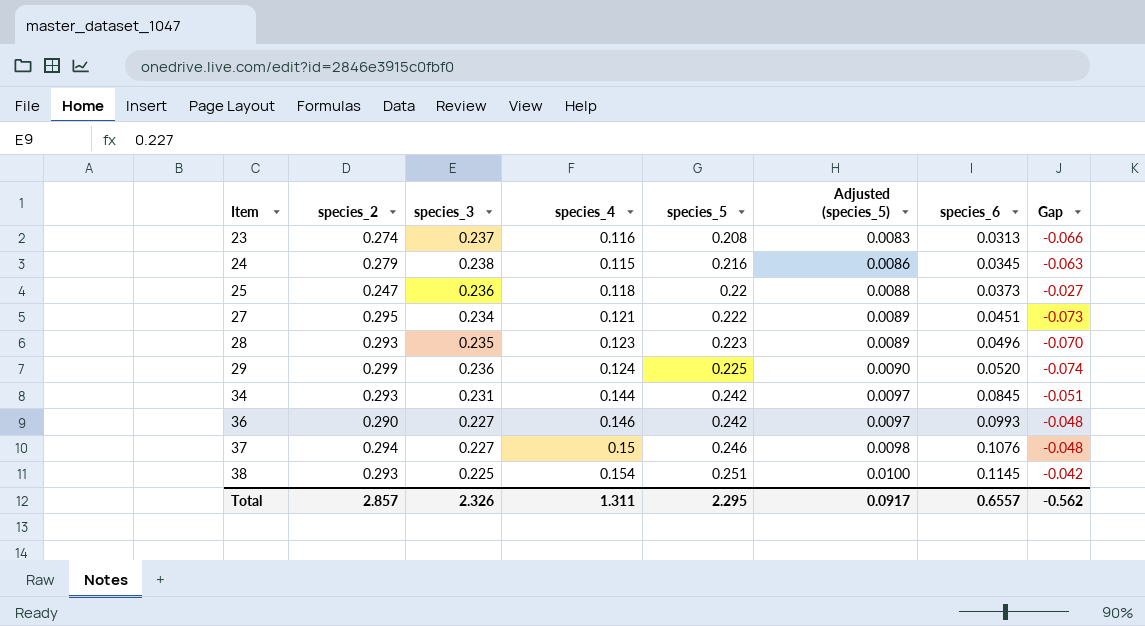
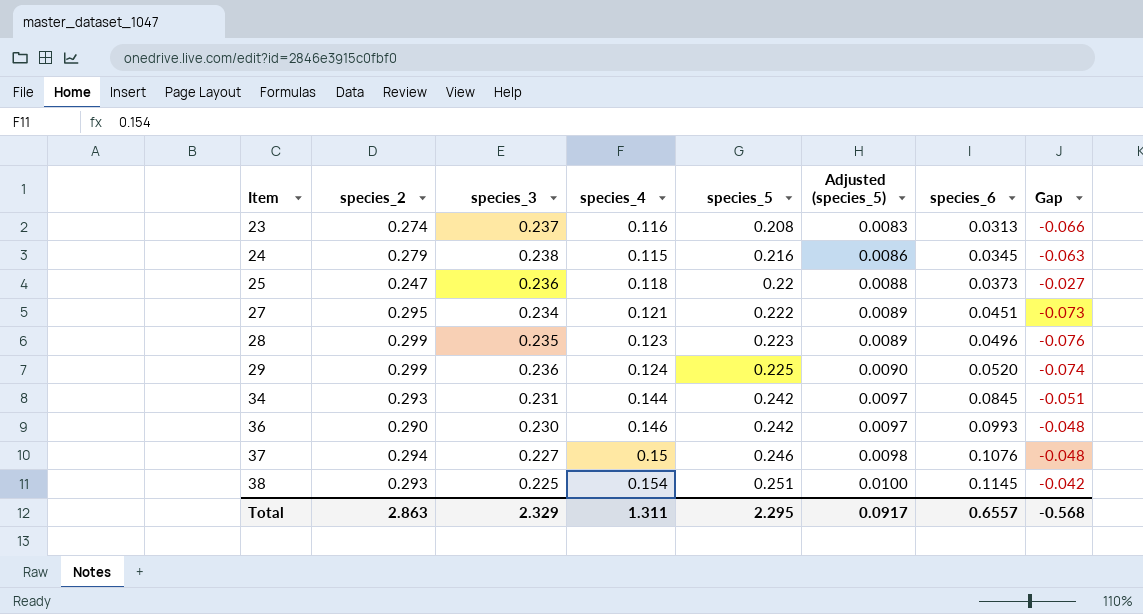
28 | species_2: 0.293 -> 0.299
28 | Gap: -0.070 -> -0.076
36 | species_3: 0.227 -> 0.230
Total | species_2: 2.857 -> 2.863
Total | species_3: 2.326 -> 2.329
Total | Gap: -0.562 -> -0.568

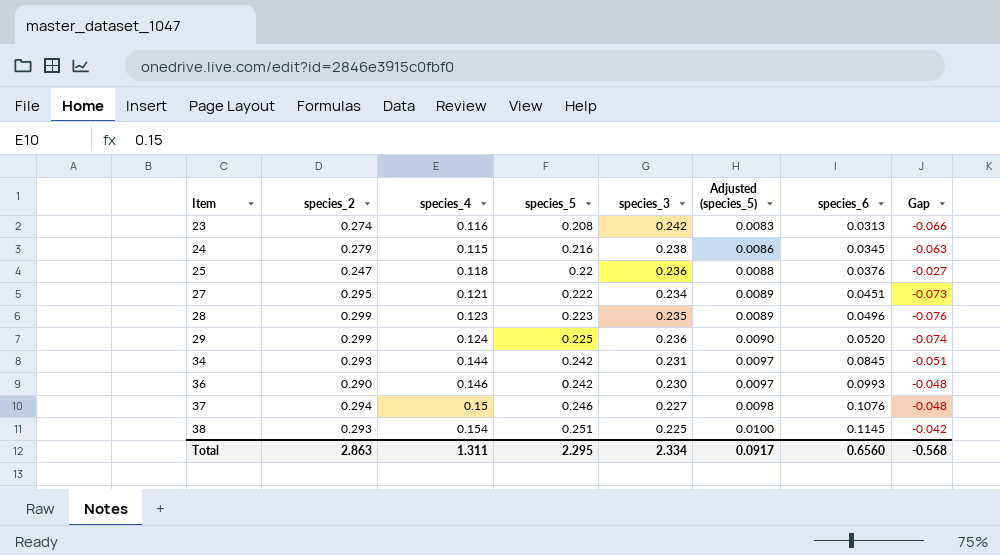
column species_3 | position: 3 -> 5
23 | species_3: 0.237 -> 0.242
25 | species_6: 0.0373 -> 0.0376
Total | species_3: 2.329 -> 2.334
Total | species_6: 0.6557 -> 0.6560

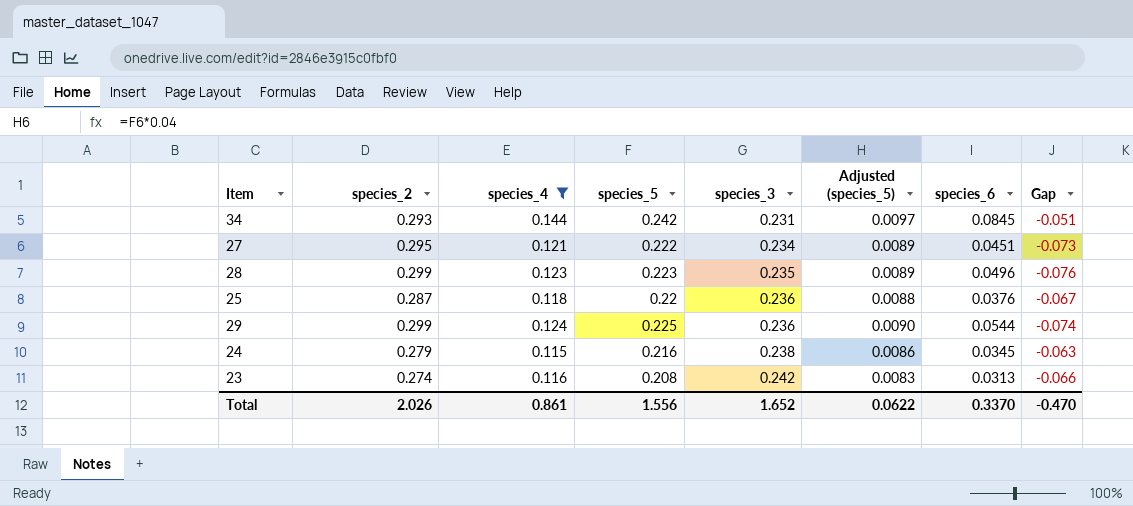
filter: none -> species_4 <= 0.144
row order: Item ascending -> species_3 ascending
25 | species_2: 0.247 -> 0.287
25 | Gap: -0.027 -> -0.067
29 | species_6: 0.0520 -> 0.0544
Total | species_2: 2.863 -> 2.026
Total | species_4: 1.311 -> 0.861
Total | species_5: 2.295 -> 1.556
Total | species_3: 2.334 -> 1.652
Total | Adjusted (species_5): 0.0917 -> 0.0622
Total | species_6: 0.6560 -> 0.3370
Total | Gap: -0.568 -> -0.470

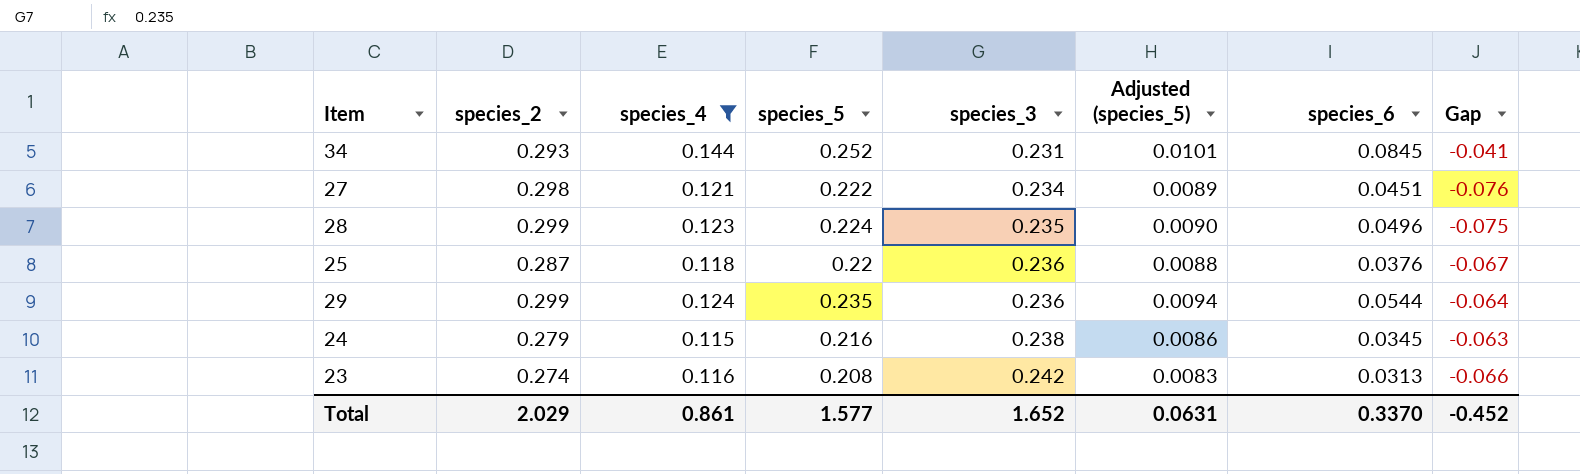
34 | species_5: 0.242 -> 0.252
34 | Adjusted (species_5): 0.0097 -> 0.0101
34 | Gap: -0.051 -> -0.041
27 | species_2: 0.295 -> 0.298
27 | Gap: -0.073 -> -0.076
28 | species_5: 0.223 -> 0.224
28 | Adjusted (species_5): 0.0089 -> 0.0090
28 | Gap: -0.076 -> -0.075
29 | species_5: 0.225 -> 0.235
29 | Adjusted (species_5): 0.0090 -> 0.0094
29 | Gap: -0.074 -> -0.064
Total | species_2: 2.026 -> 2.029
Total | species_5: 1.556 -> 1.577
Total | Adjusted (species_5): 0.0622 -> 0.0631
Total | Gap: -0.470 -> -0.452

